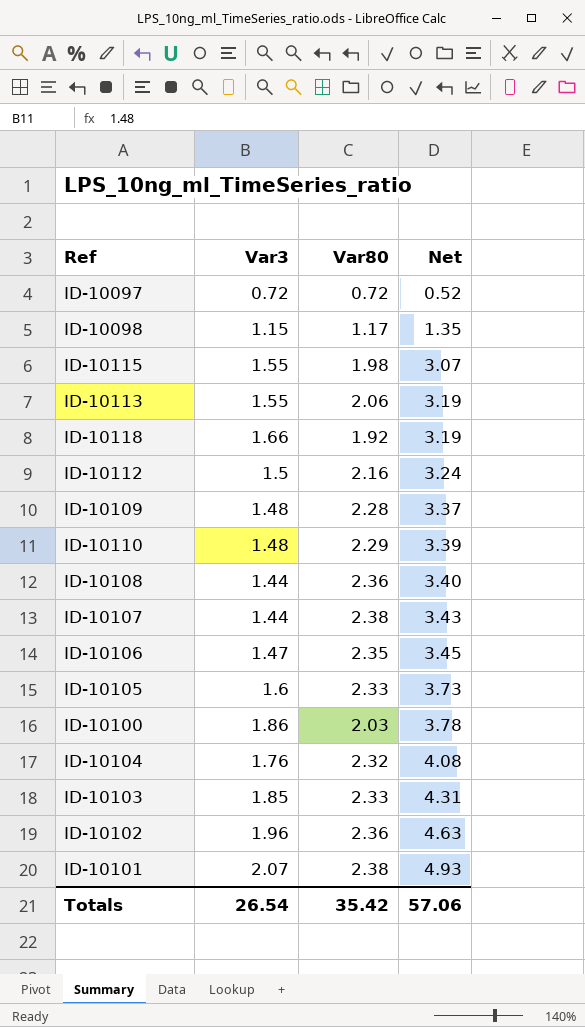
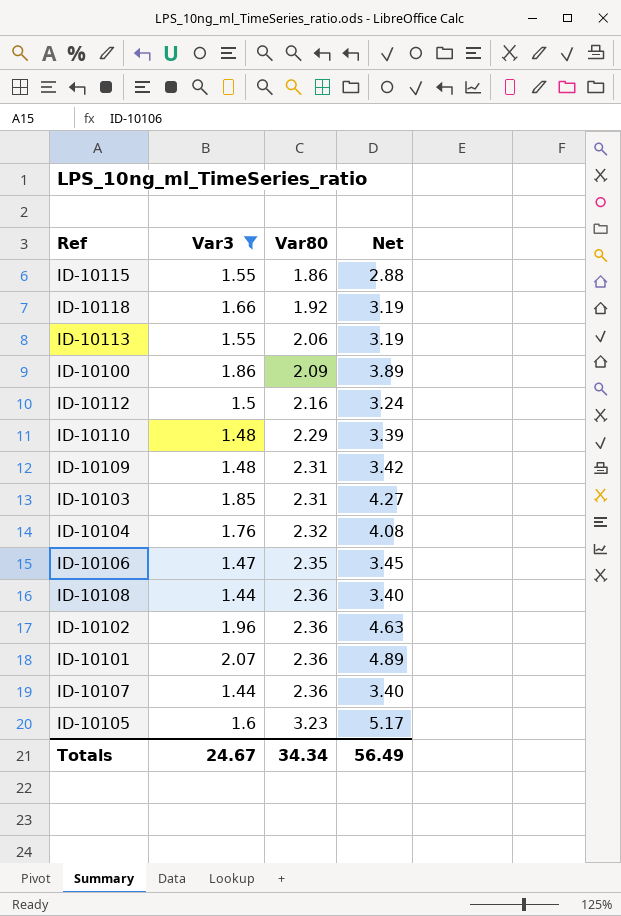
filter: none -> Var3 >= 1.44
row order: Net ascending -> Var80 ascending
ID-10115 | Var80: 1.98 -> 1.86
ID-10115 | Net: 3.07 -> 2.88
ID-10100 | Var80: 2.03 -> 2.09
ID-10100 | Net: 3.78 -> 3.89
ID-10109 | Var80: 2.28 -> 2.31
ID-10109 | Net: 3.37 -> 3.42
ID-10103 | Var80: 2.33 -> 2.31
ID-10103 | Net: 4.31 -> 4.27
ID-10101 | Var80: 2.38 -> 2.36
ID-10101 | Net: 4.93 -> 4.89
ID-10107 | Var80: 2.38 -> 2.36
ID-10107 | Net: 3.43 -> 3.40
ID-10105 | Var80: 2.33 -> 3.23
ID-10105 | Net: 3.73 -> 5.17
Totals | Var3: 26.54 -> 24.67
Totals | Var80: 35.42 -> 34.34
Totals | Net: 57.06 -> 56.49

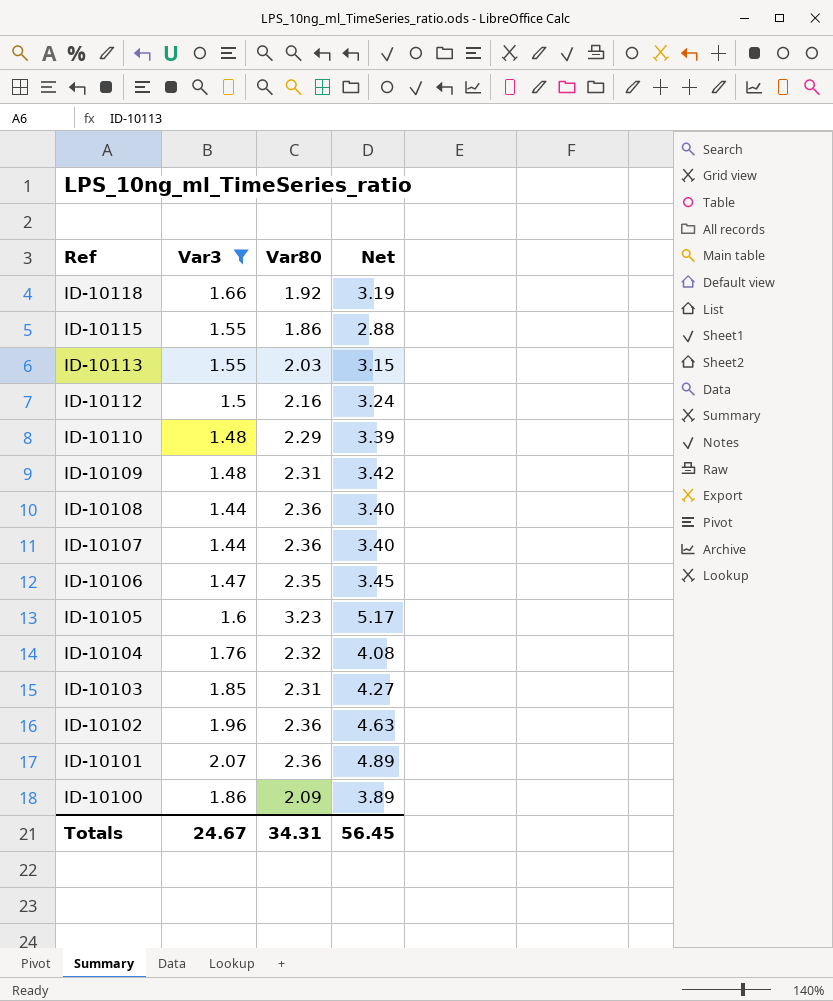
row order: Var80 ascending -> Ref descending
ID-10113 | Var80: 2.06 -> 2.03
ID-10113 | Net: 3.19 -> 3.15
Totals | Var80: 34.34 -> 34.31
Totals | Net: 56.49 -> 56.45

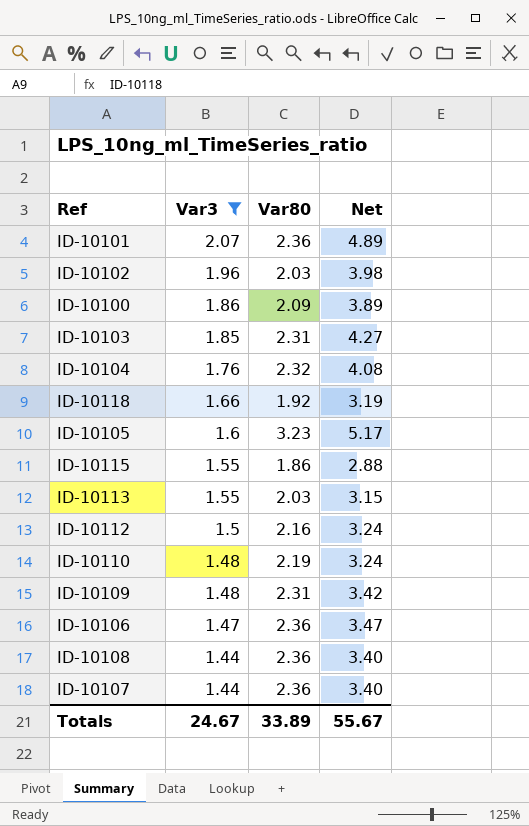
row order: Ref descending -> Var3 descending
ID-10102 | Var80: 2.36 -> 2.03
ID-10102 | Net: 4.63 -> 3.98
ID-10110 | Var80: 2.29 -> 2.19
ID-10110 | Net: 3.39 -> 3.24
ID-10106 | Var80: 2.35 -> 2.36
ID-10106 | Net: 3.45 -> 3.47
Totals | Var80: 34.31 -> 33.89
Totals | Net: 56.45 -> 55.67

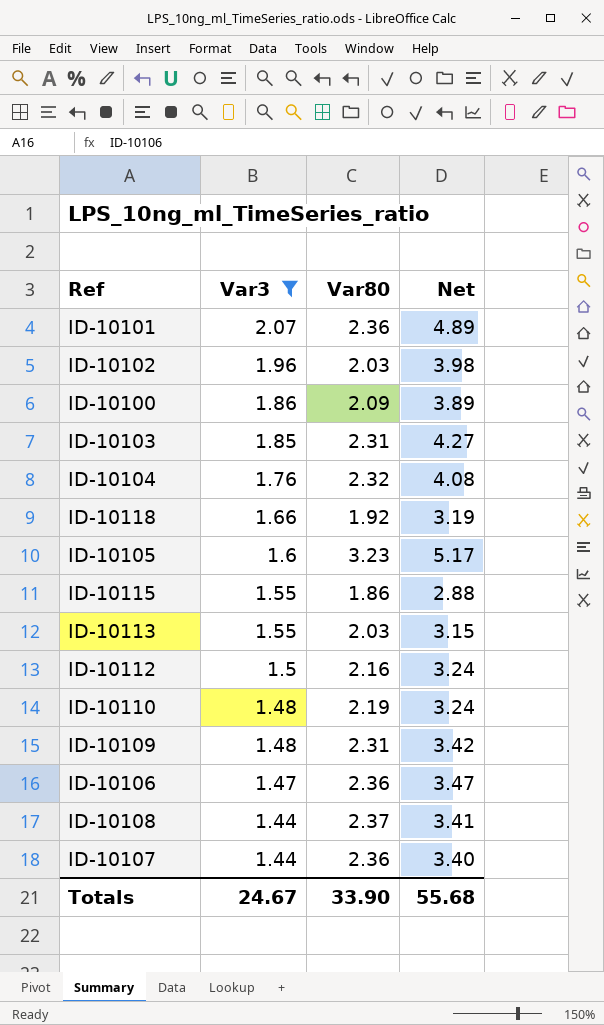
ID-10108 | Var80: 2.36 -> 2.37
ID-10108 | Net: 3.40 -> 3.41
Totals | Var80: 33.89 -> 33.90
Totals | Net: 55.67 -> 55.68

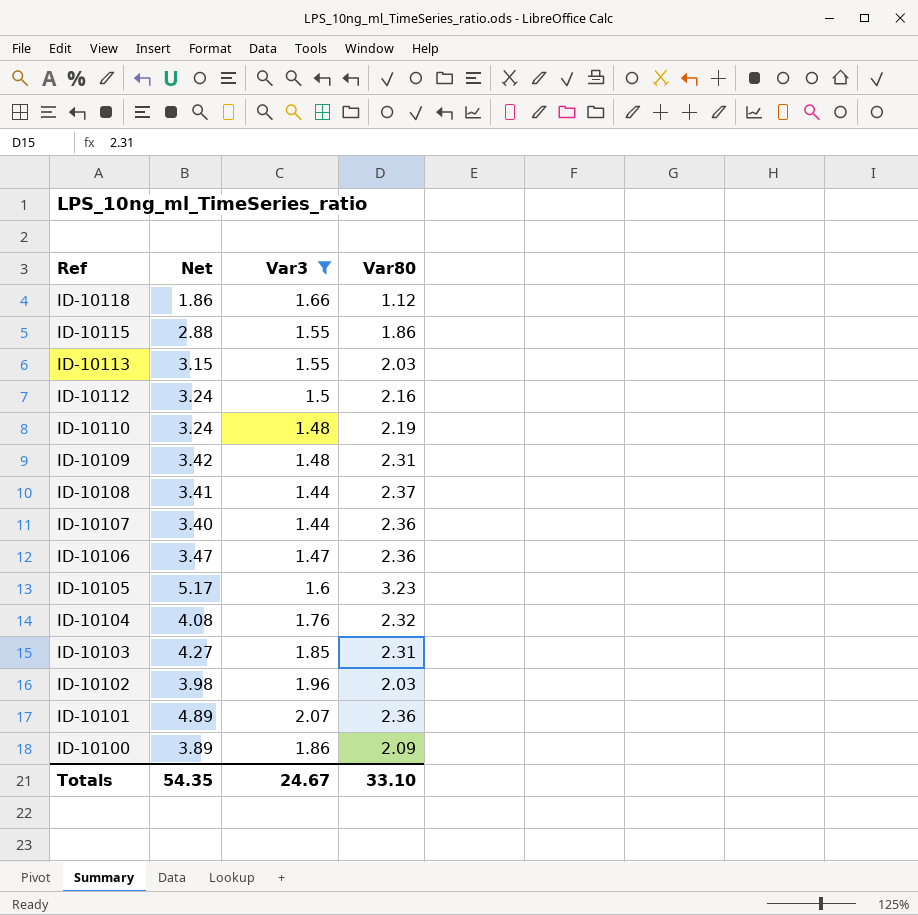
row order: Var3 descending -> Ref descending
column Net | position: 4 -> 2
ID-10118 | Net: 3.19 -> 1.86
ID-10118 | Var80: 1.92 -> 1.12
Totals | Net: 55.68 -> 54.35
Totals | Var80: 33.90 -> 33.10

